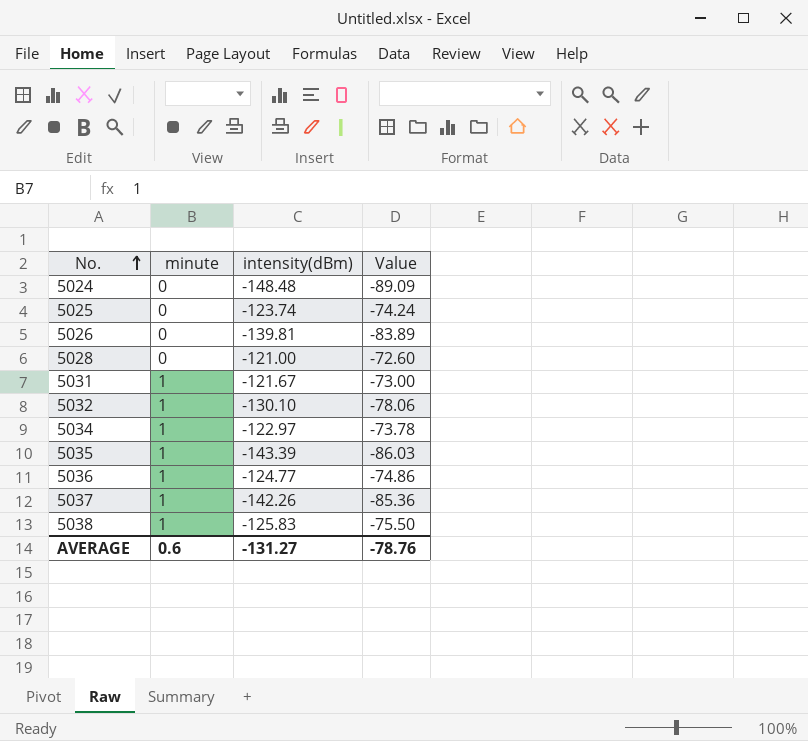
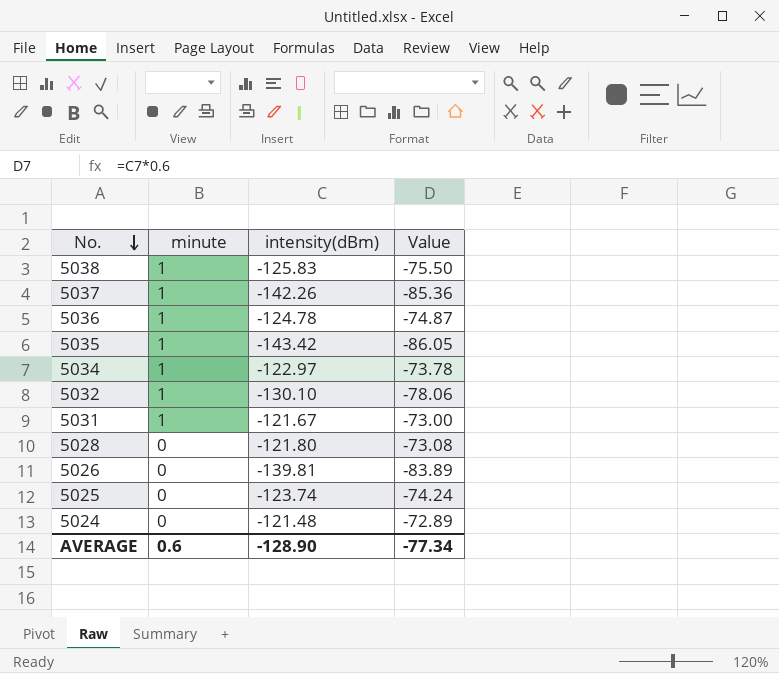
row order: No. ascending -> No. descending
5036 | intensity(dBm): -124.77 -> -124.78
5036 | Value: -74.86 -> -74.87
5035 | intensity(dBm): -143.39 -> -143.42
5035 | Value: -86.03 -> -86.05
5028 | intensity(dBm): -121.00 -> -121.80
5028 | Value: -72.60 -> -73.08
5024 | intensity(dBm): -148.48 -> -121.48
5024 | Value: -89.09 -> -72.89
AVERAGE | intensity(dBm): -131.27 -> -128.90
AVERAGE | Value: -78.76 -> -77.34

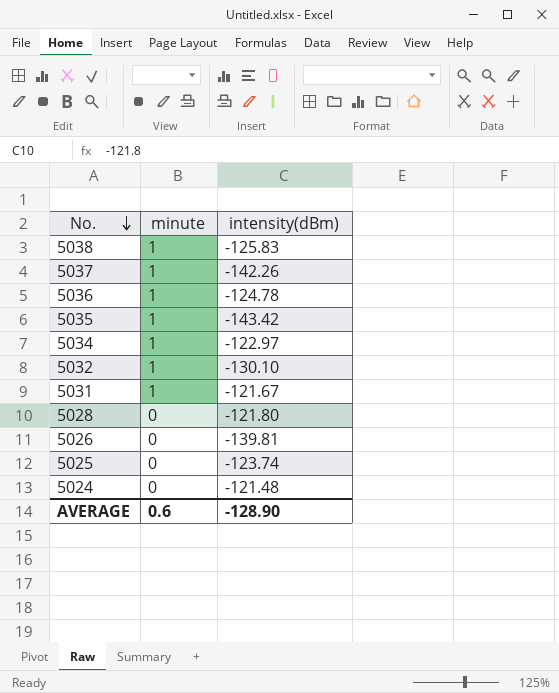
column Value | formula: [intensity(dBm)] * 0.6 -> none

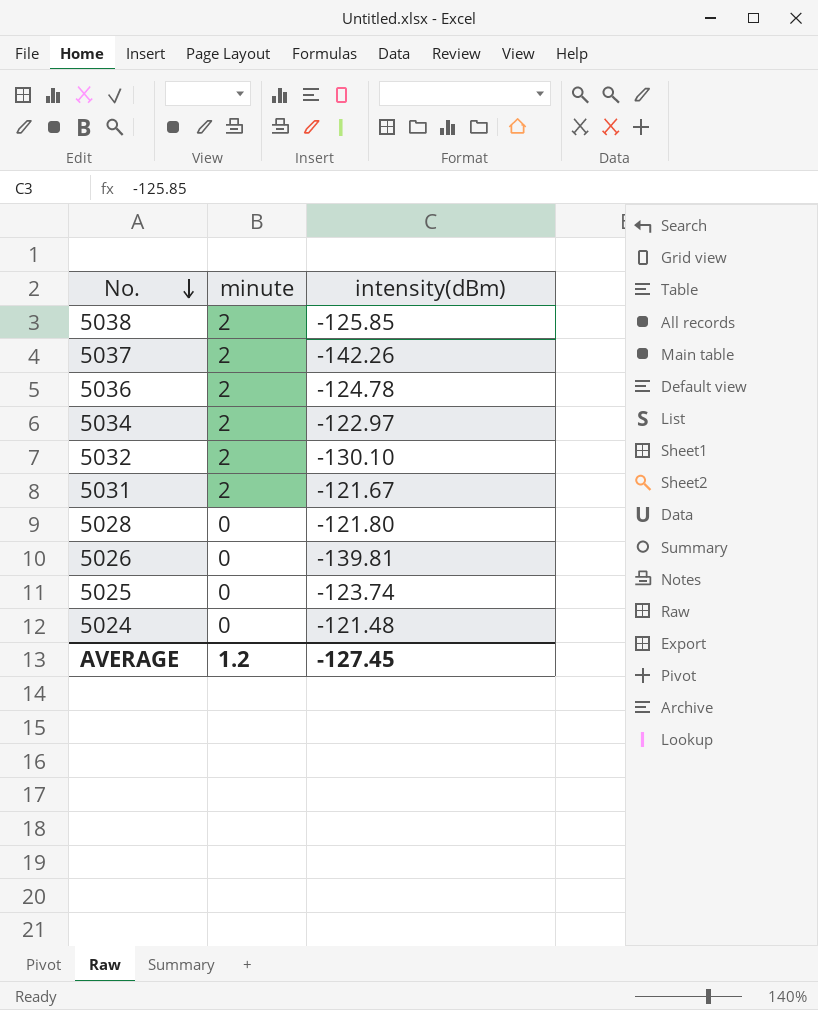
row 5035: 1 | -143.42 -> none
5038 | minute: 1 -> 2
5038 | intensity(dBm): -125.83 -> -125.85
5037 | minute: 1 -> 2
5036 | minute: 1 -> 2
5034 | minute: 1 -> 2
5032 | minute: 1 -> 2
5031 | minute: 1 -> 2
AVERAGE | minute: 0.6 -> 1.2
AVERAGE | intensity(dBm): -128.90 -> -127.45

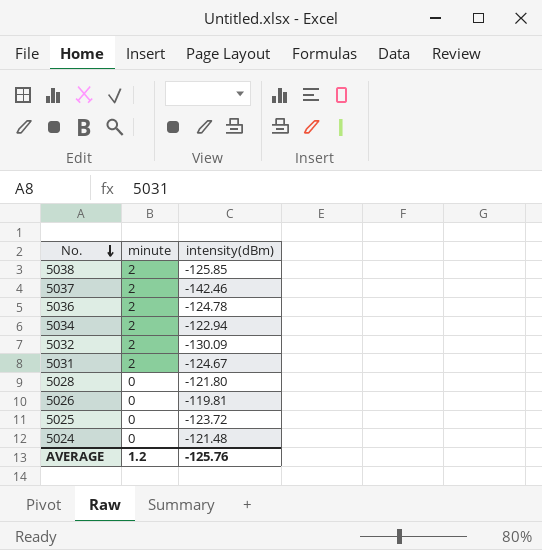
5037 | intensity(dBm): -142.26 -> -142.46
5034 | intensity(dBm): -122.97 -> -122.94
5032 | intensity(dBm): -130.10 -> -130.09
5031 | intensity(dBm): -121.67 -> -124.67
5026 | intensity(dBm): -139.81 -> -119.81
5025 | intensity(dBm): -123.74 -> -123.72
AVERAGE | intensity(dBm): -127.45 -> -125.76

